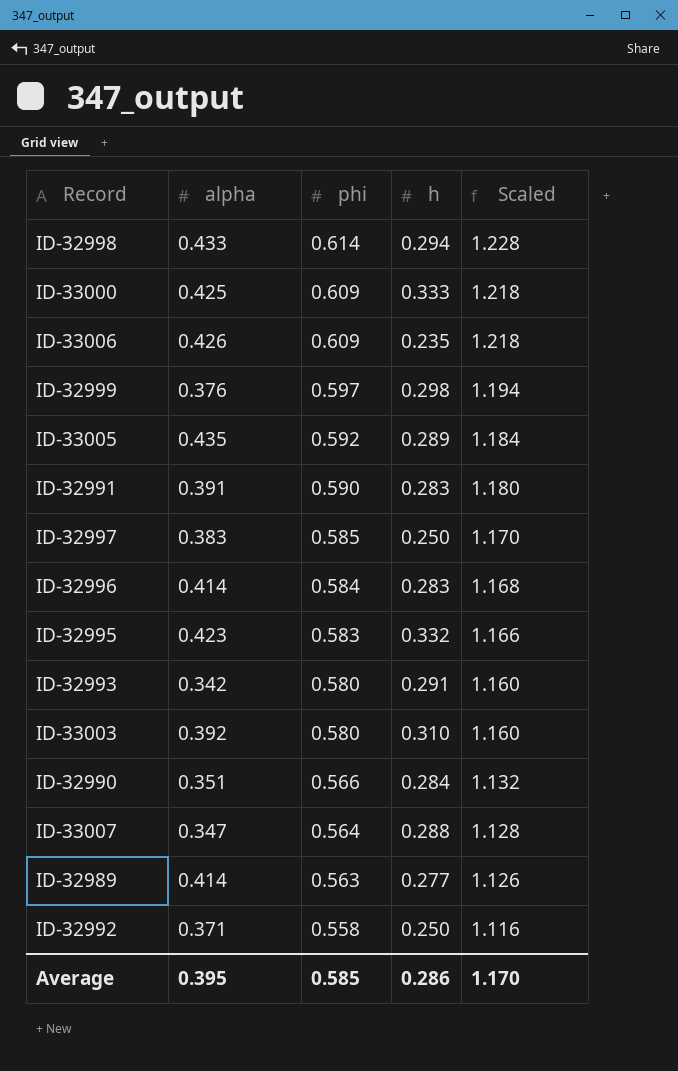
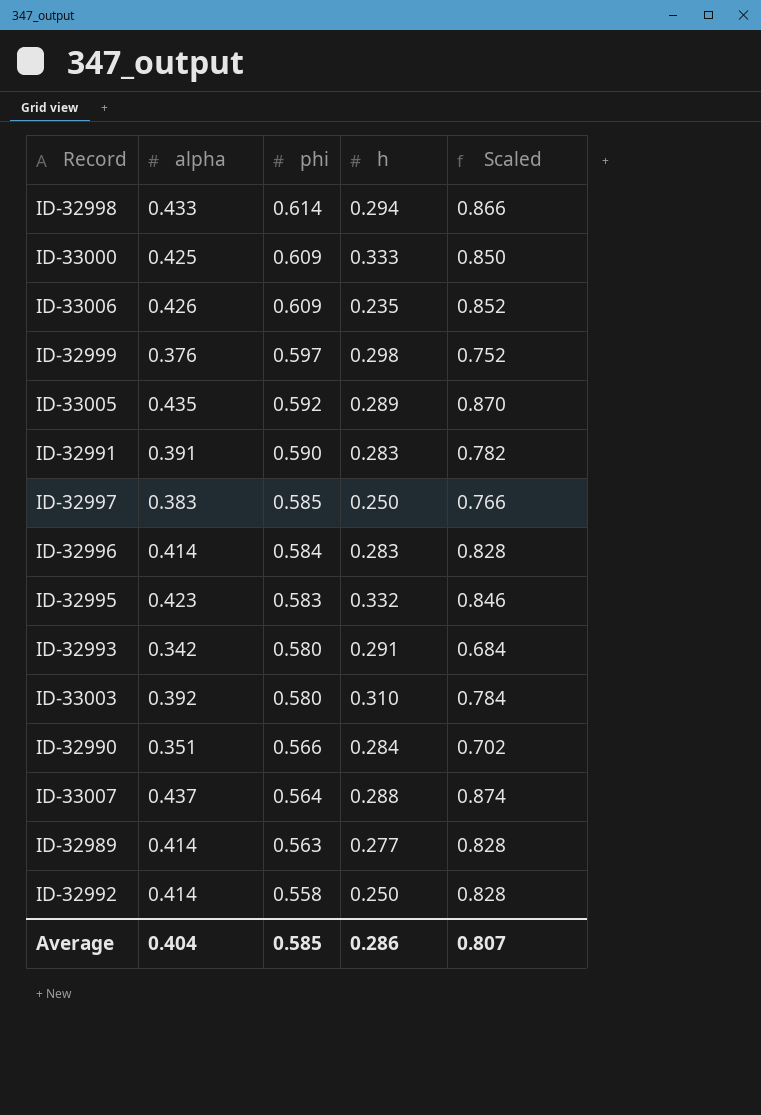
column Scaled | formula: [phi] * 2 -> [alpha] * 2
ID-33007 | alpha: 0.347 -> 0.437
ID-32992 | alpha: 0.371 -> 0.414
Average | alpha: 0.395 -> 0.404
Average | Scaled: 1.170 -> 0.807

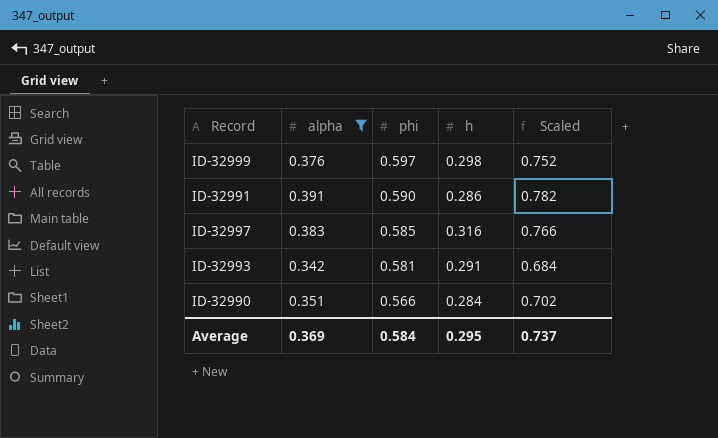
filter: none -> alpha <= 0.391
ID-32991 | h: 0.283 -> 0.286
ID-32997 | h: 0.250 -> 0.316
ID-32993 | phi: 0.580 -> 0.581
Average | alpha: 0.404 -> 0.369
Average | phi: 0.585 -> 0.584
Average | h: 0.286 -> 0.295
Average | Scaled: 0.807 -> 0.737

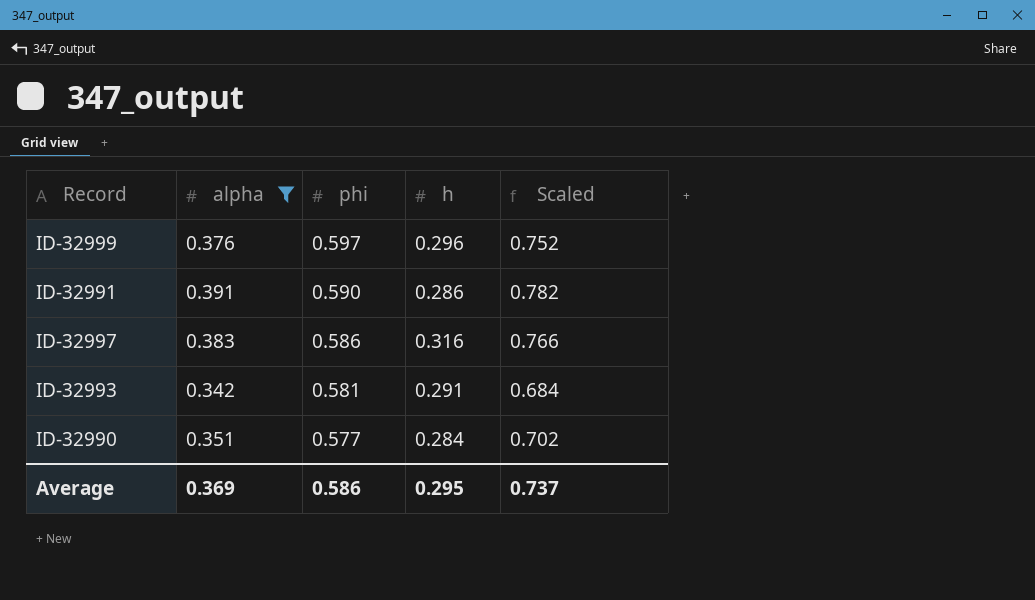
ID-32999 | h: 0.298 -> 0.296
ID-32997 | phi: 0.585 -> 0.586
ID-32990 | phi: 0.566 -> 0.577
Average | phi: 0.584 -> 0.586

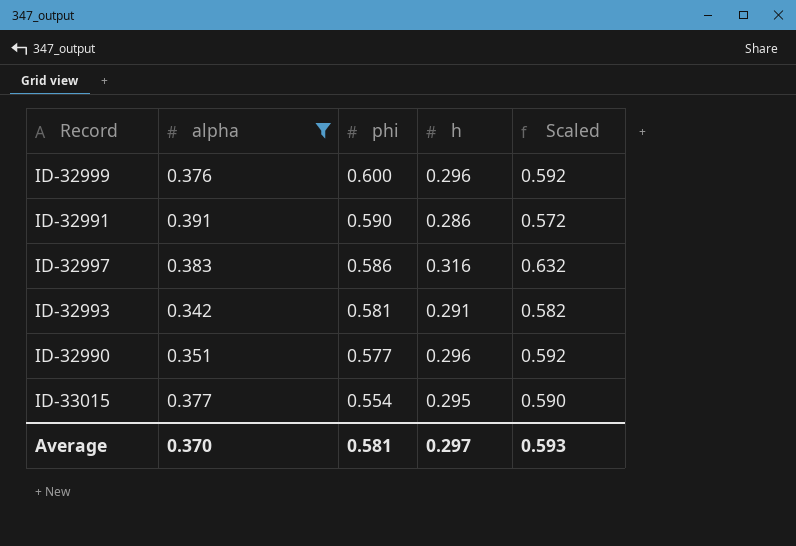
column Scaled | formula: [alpha] * 2 -> [h] * 2
ID-32999 | phi: 0.597 -> 0.600
ID-32990 | h: 0.284 -> 0.296
row ID-33015: none -> 0.377 | 0.554 | 0.295 | 0.590
Average | alpha: 0.369 -> 0.370
Average | phi: 0.586 -> 0.581
Average | h: 0.295 -> 0.297
Average | Scaled: 0.737 -> 0.593

